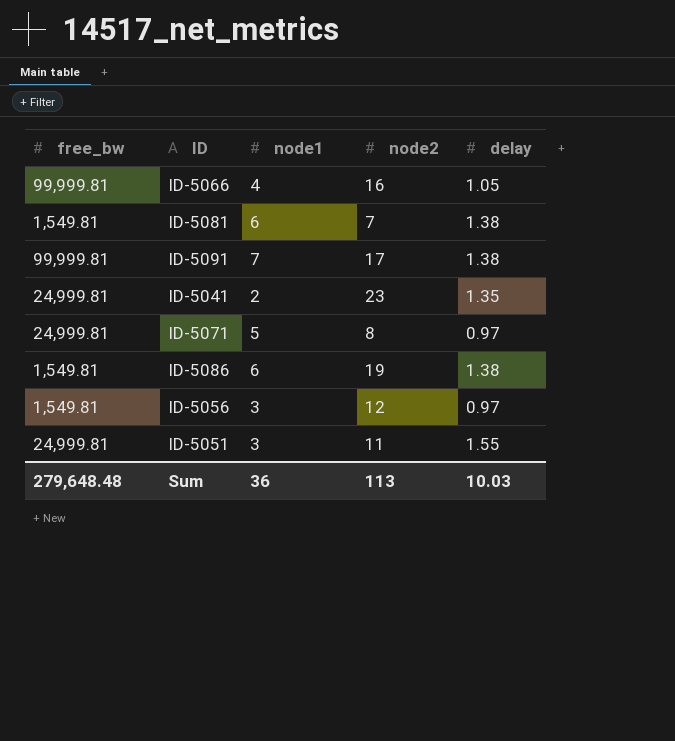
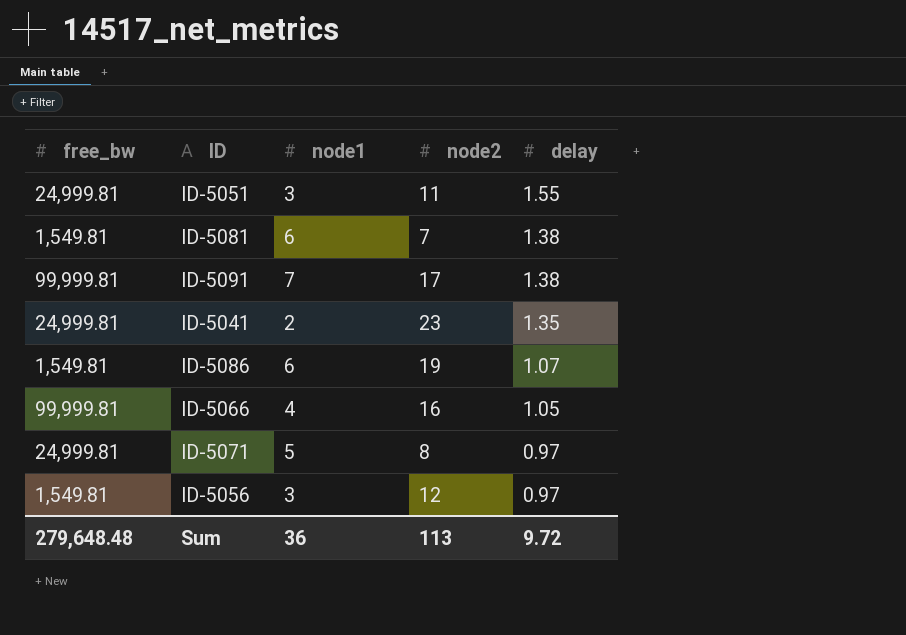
row order: none -> delay descending
ID-5086 | delay: 1.38 -> 1.07
Sum | delay: 10.03 -> 9.72

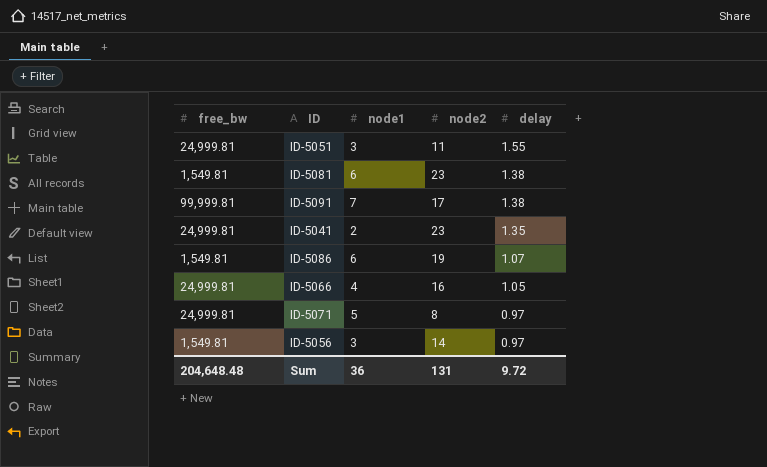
ID-5081 | node2: 7 -> 23
ID-5066 | free_bw: 99,999.81 -> 24,999.81
ID-5056 | node2: 12 -> 14
Sum | free_bw: 279,648.48 -> 204,648.48
Sum | node2: 113 -> 131

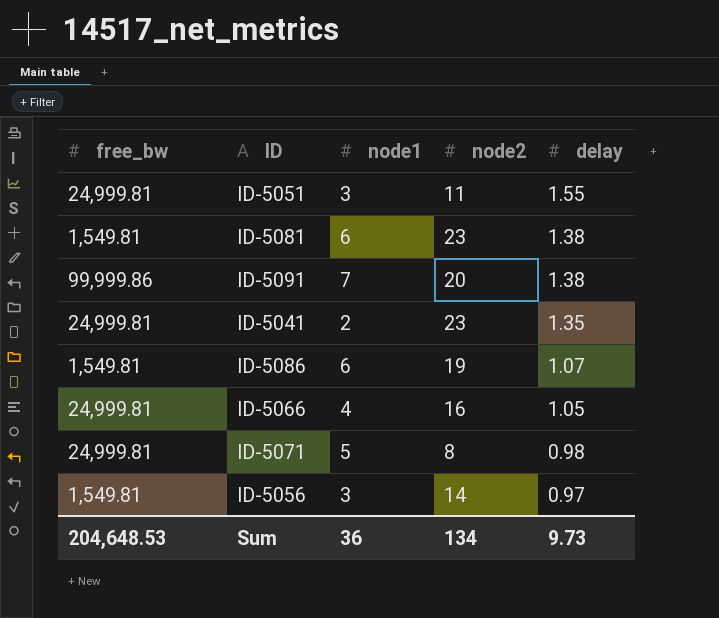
ID-5091 | free_bw: 99,999.81 -> 99,999.86
ID-5091 | node2: 17 -> 20
ID-5071 | delay: 0.97 -> 0.98
Sum | free_bw: 204,648.48 -> 204,648.53
Sum | node2: 131 -> 134
Sum | delay: 9.72 -> 9.73

